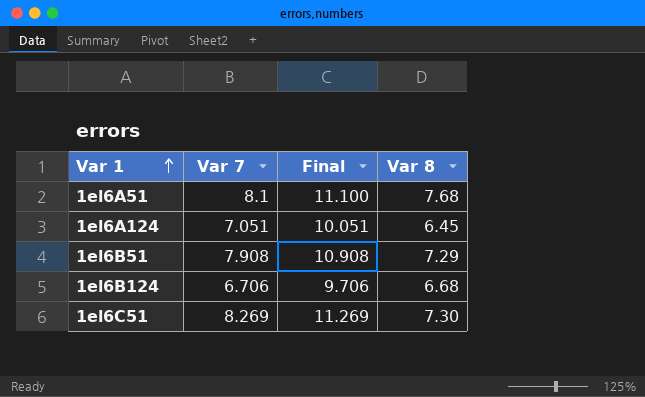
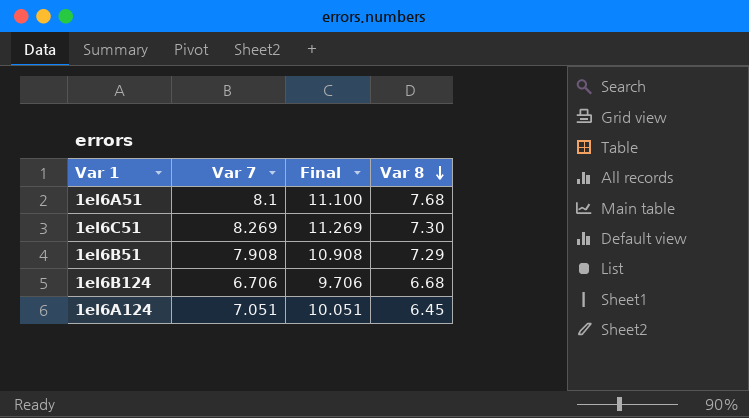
row order: Var 1 ascending -> Var 8 descending

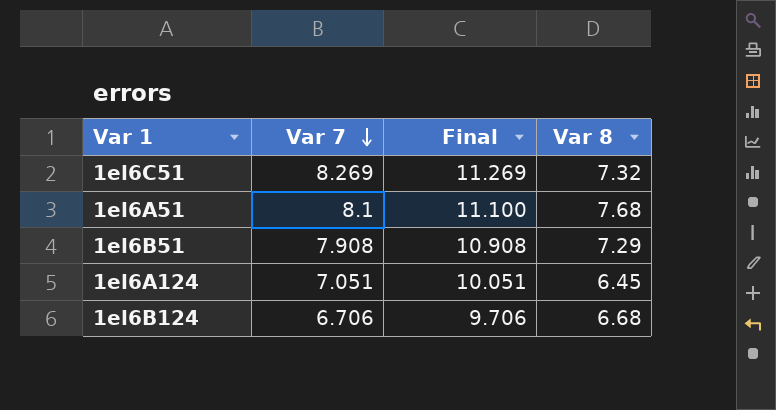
row order: Var 8 descending -> Var 7 descending
1el6C51 | Var 8: 7.30 -> 7.32

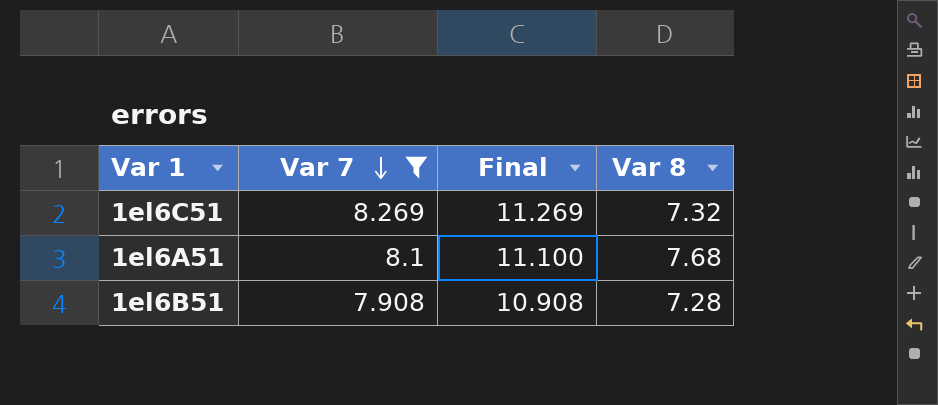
filter: none -> Var 7 >= 7.908
1el6B51 | Var 8: 7.29 -> 7.28

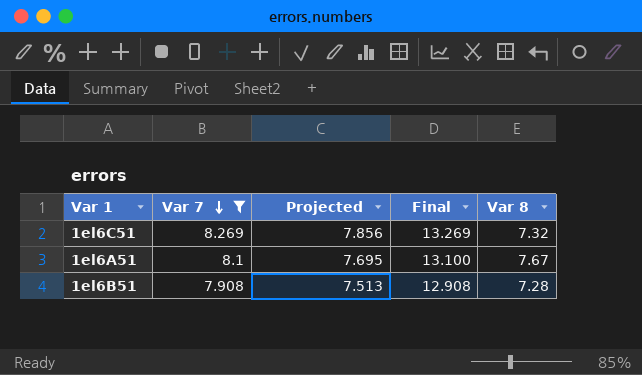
column Projected | formula: none -> [Var 7] * 0.95
column Final | formula: [Var 7] + 3 -> [Var 7] + 5
1el6A51 | Var 8: 7.68 -> 7.67

